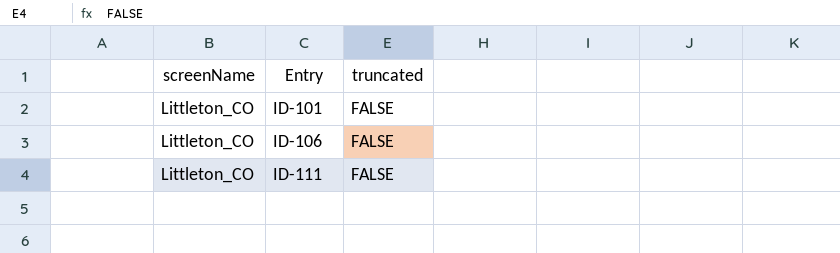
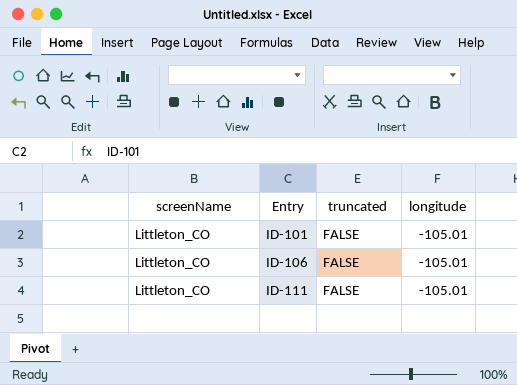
column longitude | position: none -> 4

